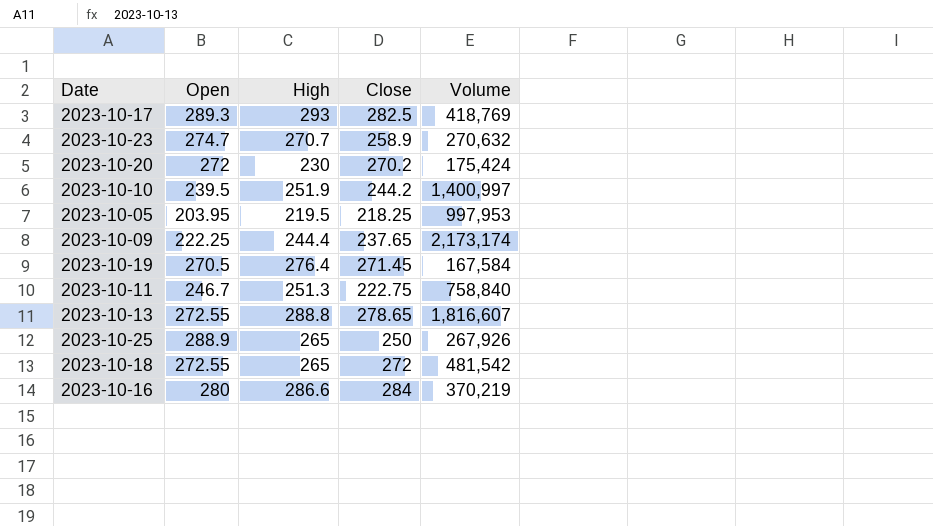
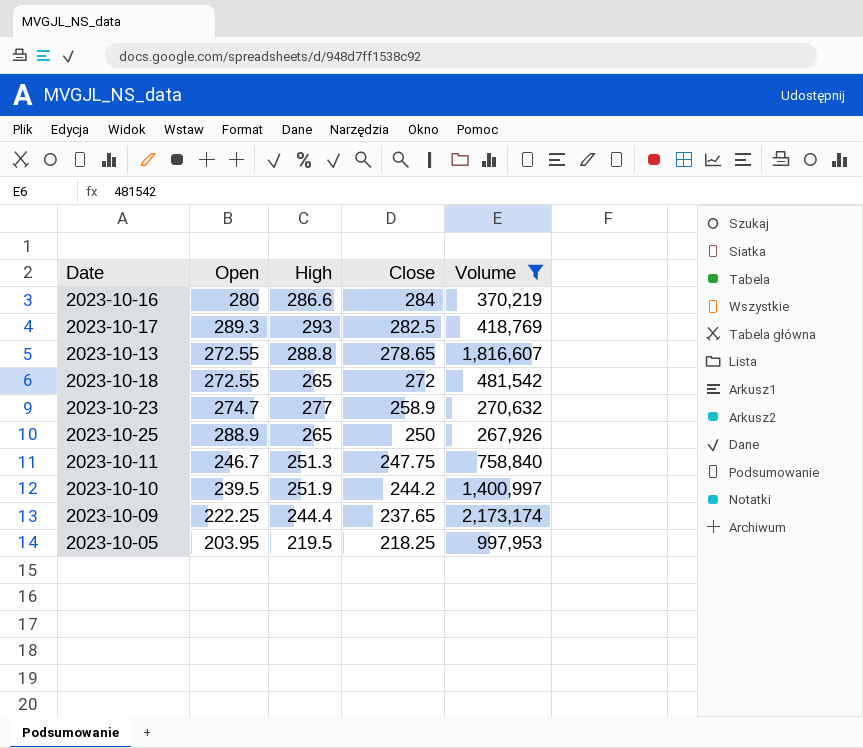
filter: none -> Volume >= 267,926
row order: none -> Close descending
2023-10-23 | High: 270.7 -> 277
2023-10-11 | Close: 222.75 -> 247.75

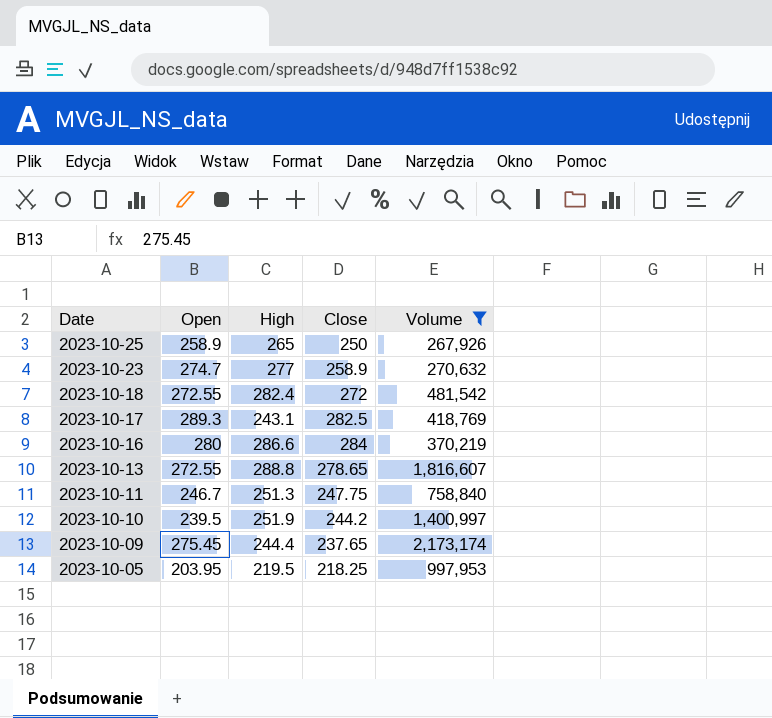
row order: Close descending -> Date descending
2023-10-25 | Open: 288.9 -> 258.9
2023-10-18 | High: 265 -> 282.4
2023-10-17 | High: 293 -> 243.1
2023-10-09 | Open: 222.25 -> 275.45

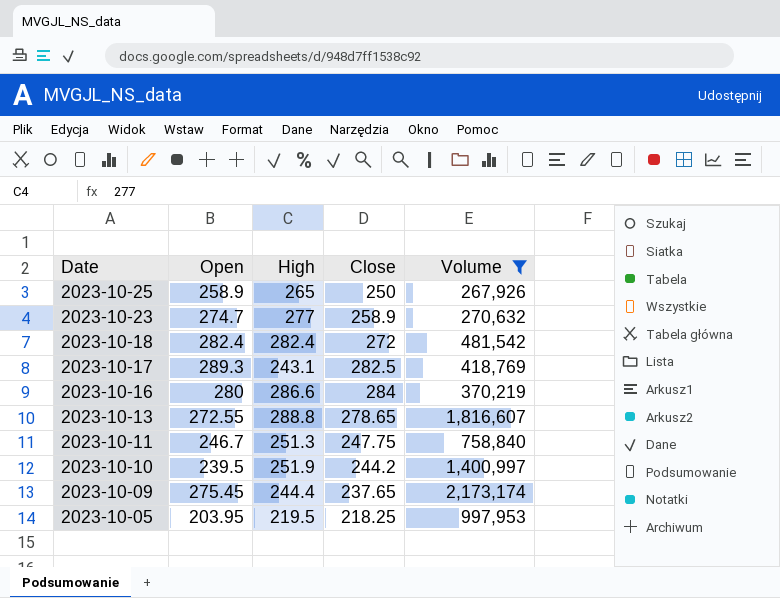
2023-10-18 | Open: 272.55 -> 282.4

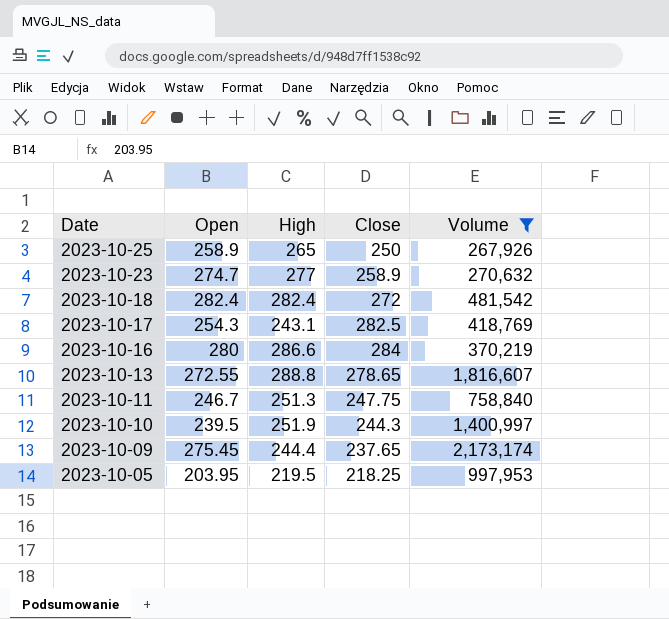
2023-10-17 | Open: 289.3 -> 254.3
2023-10-10 | Close: 244.2 -> 244.3

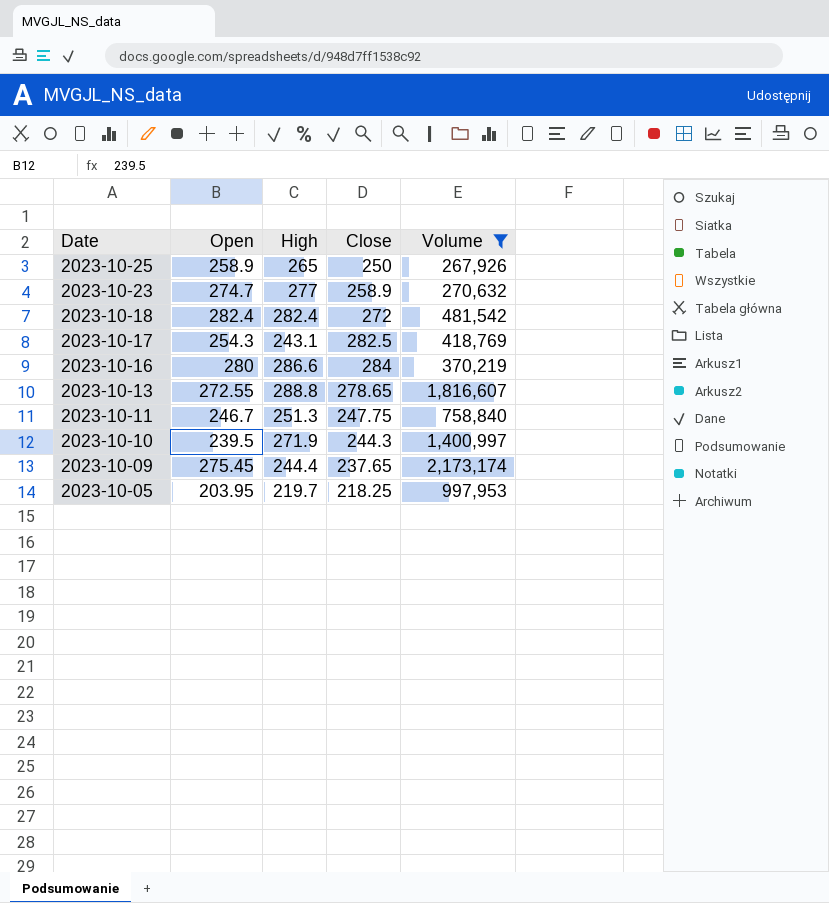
2023-10-10 | High: 251.9 -> 271.9
2023-10-05 | High: 219.5 -> 219.7

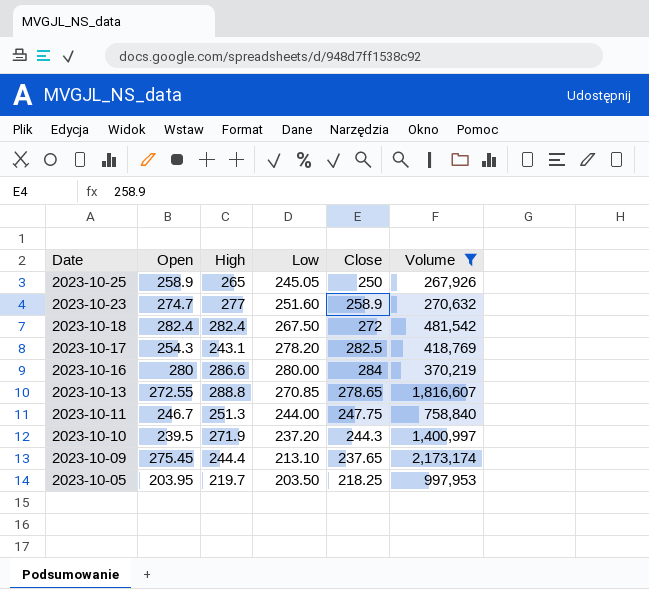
column Low | position: none -> 4

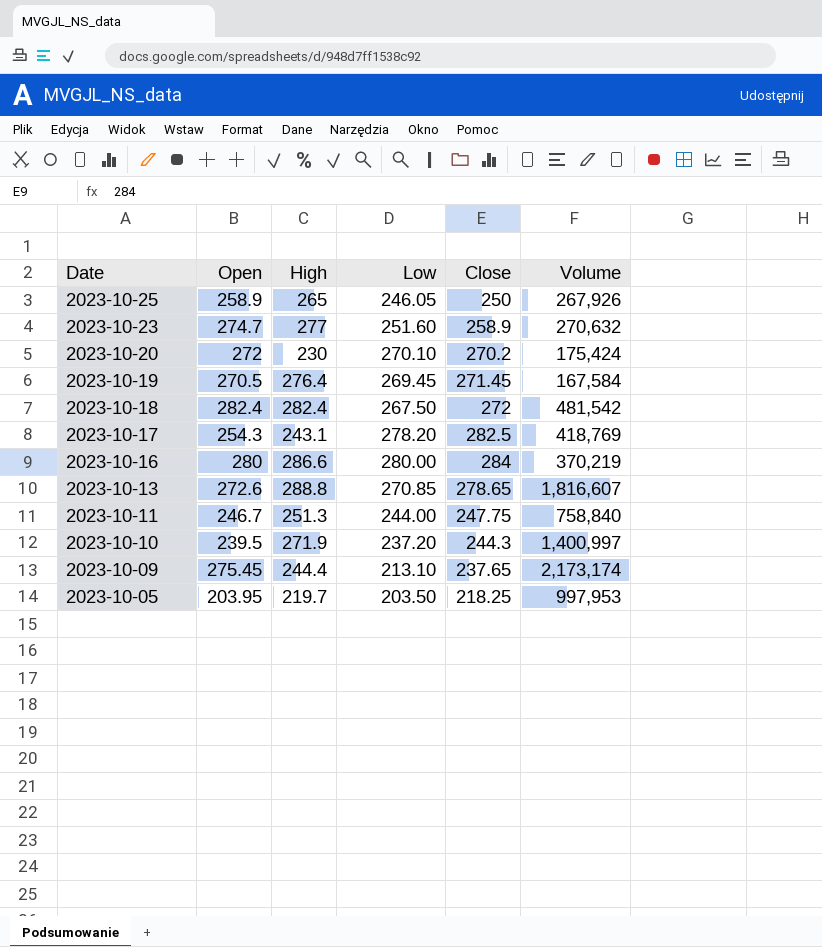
filter: Volume >= 267,926 -> none
2023-10-25 | Low: 245.05 -> 246.05
2023-10-13 | Open: 272.55 -> 272.6

